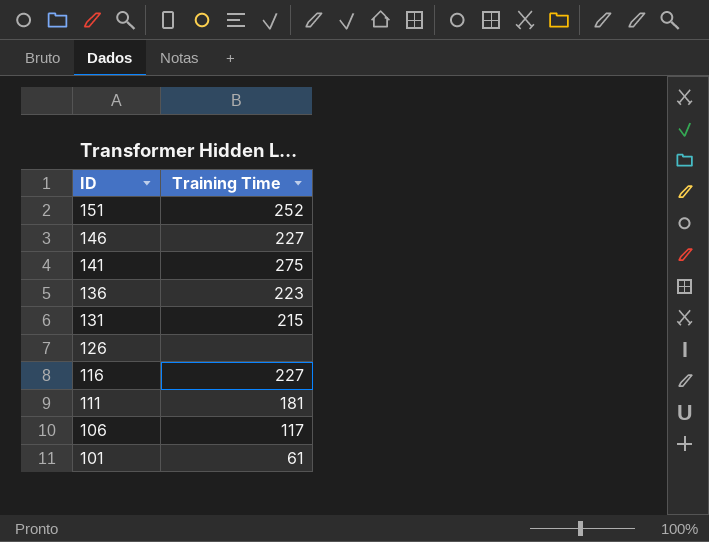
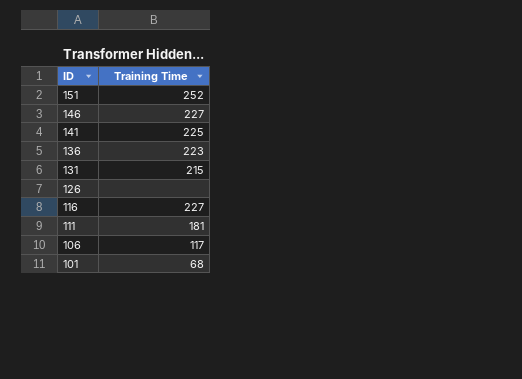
141 | Training Time: 275 -> 225
101 | Training Time: 61 -> 68

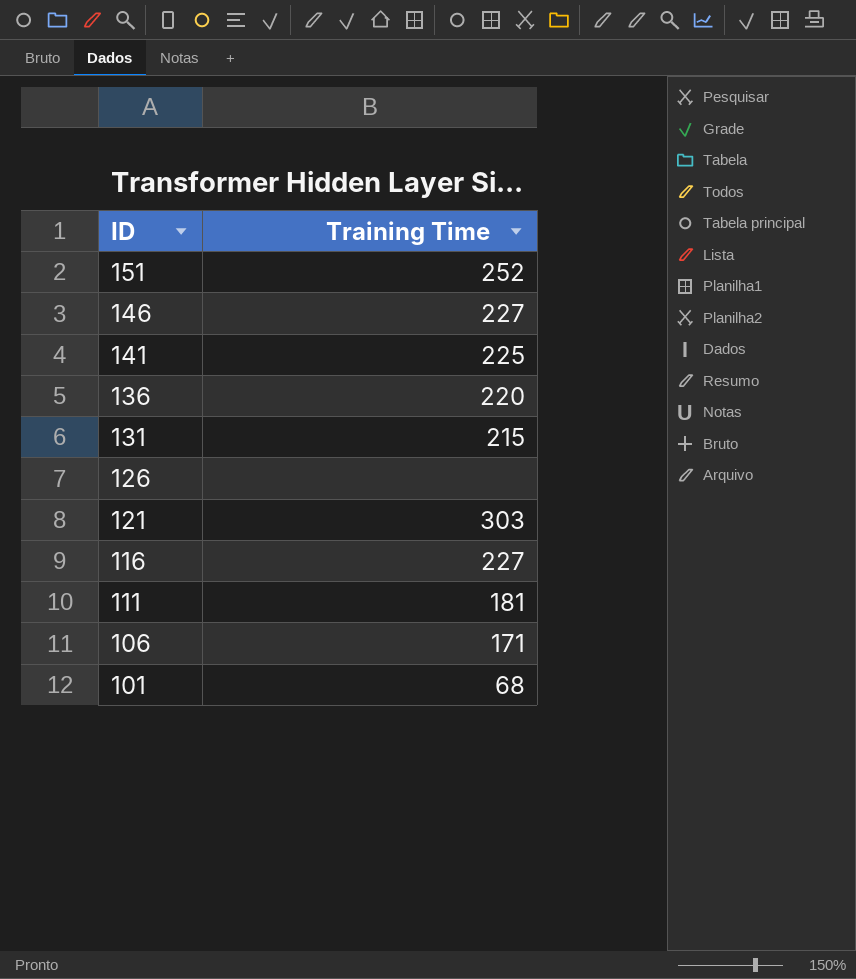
136 | Training Time: 223 -> 220
row 121: none -> 303
106 | Training Time: 117 -> 171

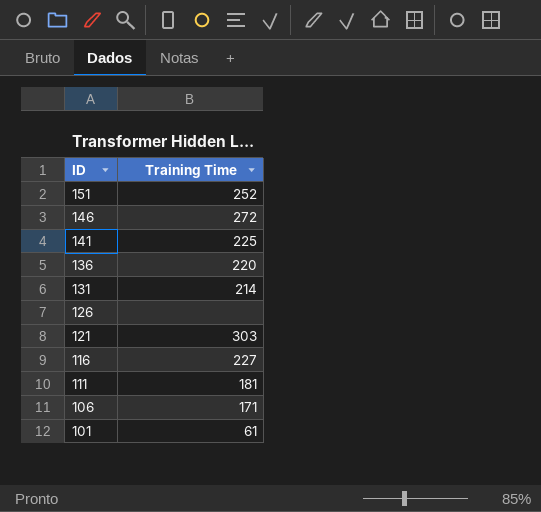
146 | Training Time: 227 -> 272
131 | Training Time: 215 -> 214
101 | Training Time: 68 -> 61

